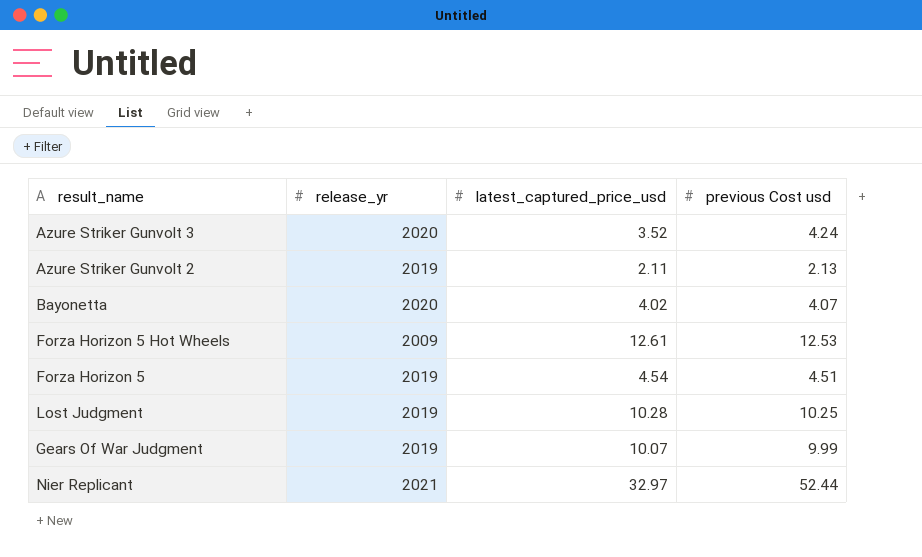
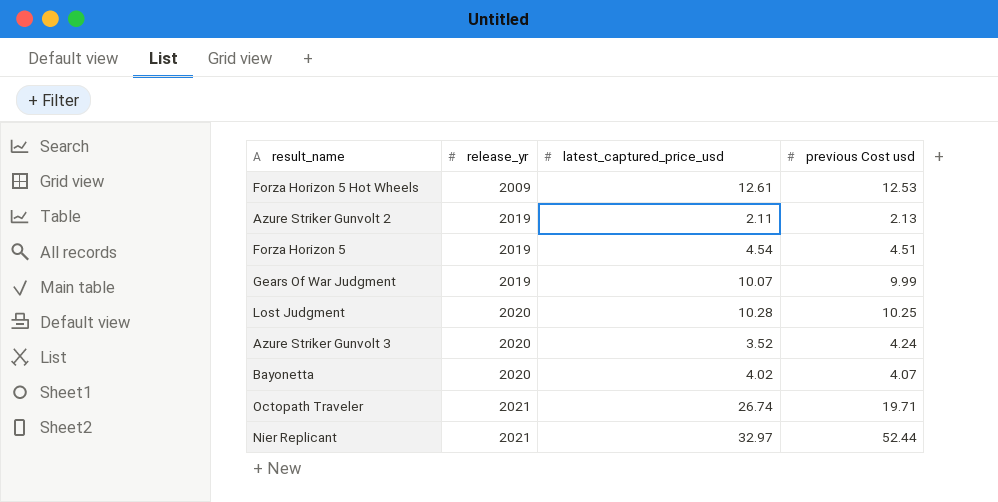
row order: none -> release_yr ascending
Lost Judgment | release_yr: 2019 -> 2020
row Octopath Traveler: none -> 2021 | 26.74 | 19.71

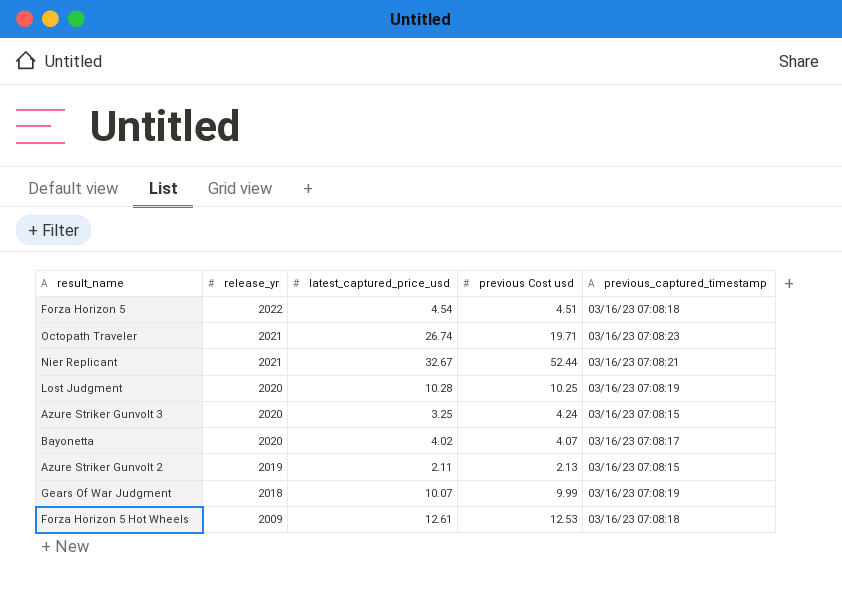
row order: release_yr ascending -> release_yr descending
column previous_captured_timestamp | position: none -> 5
Forza Horizon 5 | release_yr: 2019 -> 2022
Nier Replicant | latest_captured_price_usd: 32.97 -> 32.67
Azure Striker Gunvolt 3 | latest_captured_price_usd: 3.52 -> 3.25
Gears Of War Judgment | release_yr: 2019 -> 2018

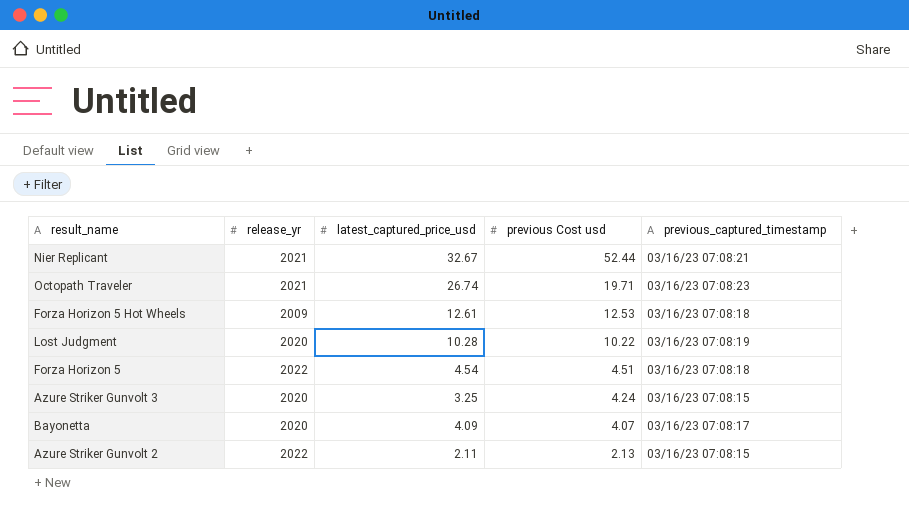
row order: release_yr descending -> previous Cost usd descending
row Gears Of War Judgment: 2018 | 10.07 | 9.99 | 03/16/23 07:08:19 -> none
Lost Judgment | previous Cost usd: 10.25 -> 10.22
Bayonetta | latest_captured_price_usd: 4.02 -> 4.09
Azure Striker Gunvolt 2 | release_yr: 2019 -> 2022

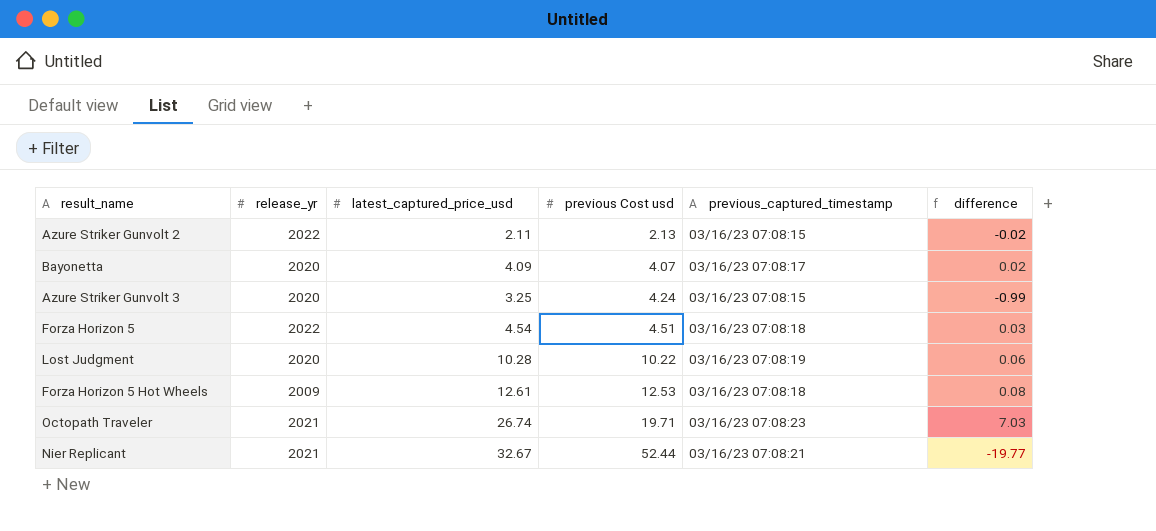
row order: previous Cost usd descending -> previous Cost usd ascending
column difference | formula: none -> [latest_captured_price_usd] - [previous Cost usd]

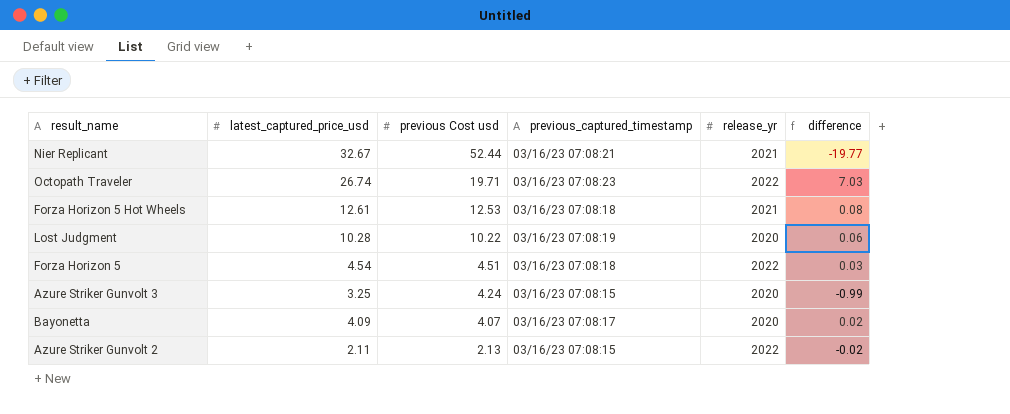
row order: previous Cost usd ascending -> previous Cost usd descending
column release_yr | position: 2 -> 5
Octopath Traveler | release_yr: 2021 -> 2022
Forza Horizon 5 Hot Wheels | release_yr: 2009 -> 2021

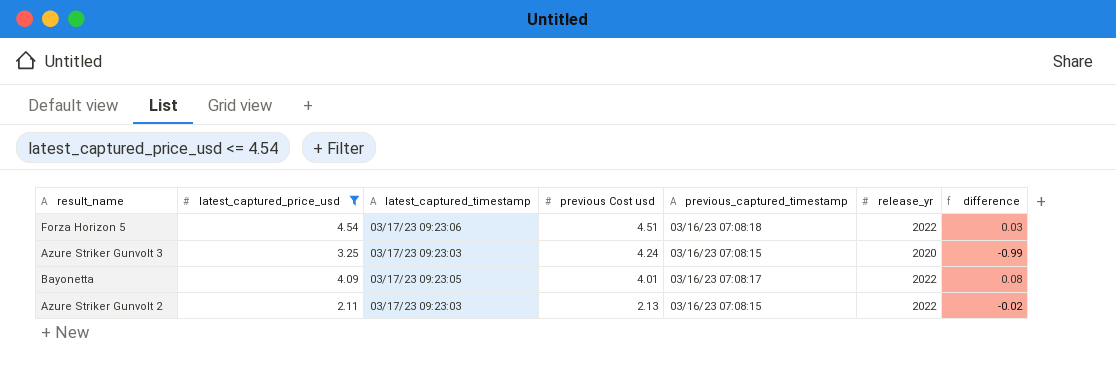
filter: none -> latest_captured_price_usd <= 4.54
column latest_captured_timestamp | position: none -> 3
Bayonetta | previous Cost usd: 4.07 -> 4.01
Bayonetta | release_yr: 2020 -> 2022
Bayonetta | difference: 0.02 -> 0.08

